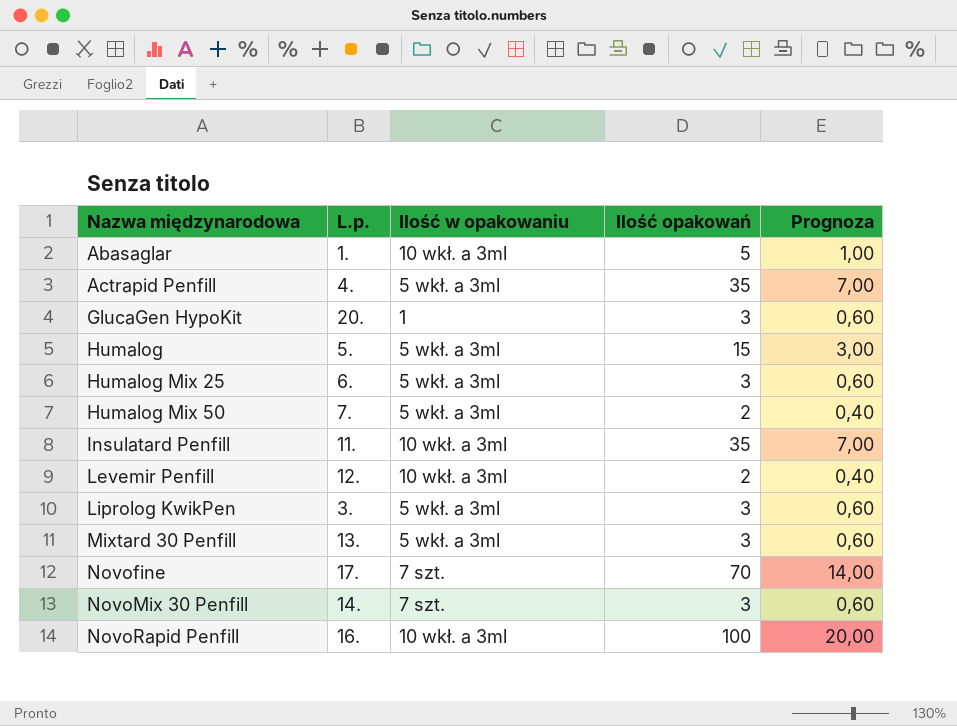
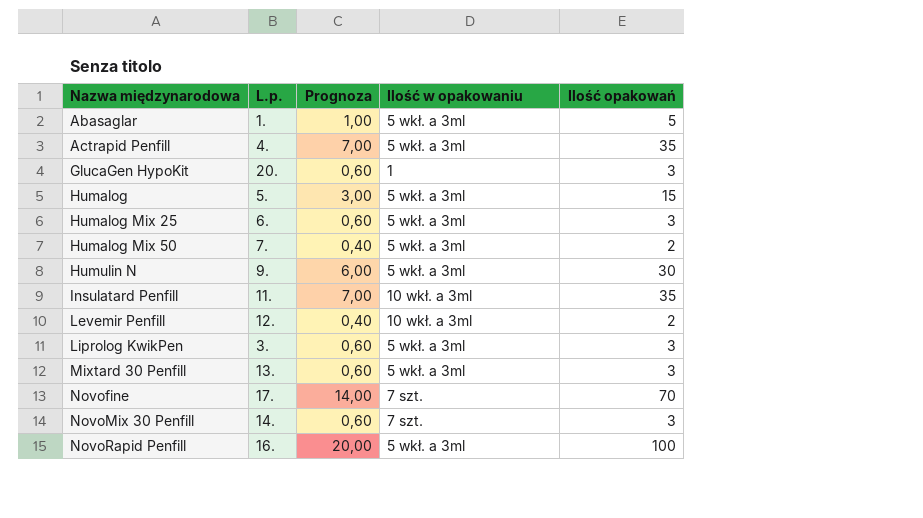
column Prognoza | position: 5 -> 3
Abasaglar | Ilość w opakowaniu: 10 wkł. a 3ml -> 5 wkł. a 3ml
row Humulin N: none -> 9. | 6,00 | 5 wkł. a 3ml | 30
NovoRapid Penfill | Ilość w opakowaniu: 10 wkł. a 3ml -> 5 wkł. a 3ml

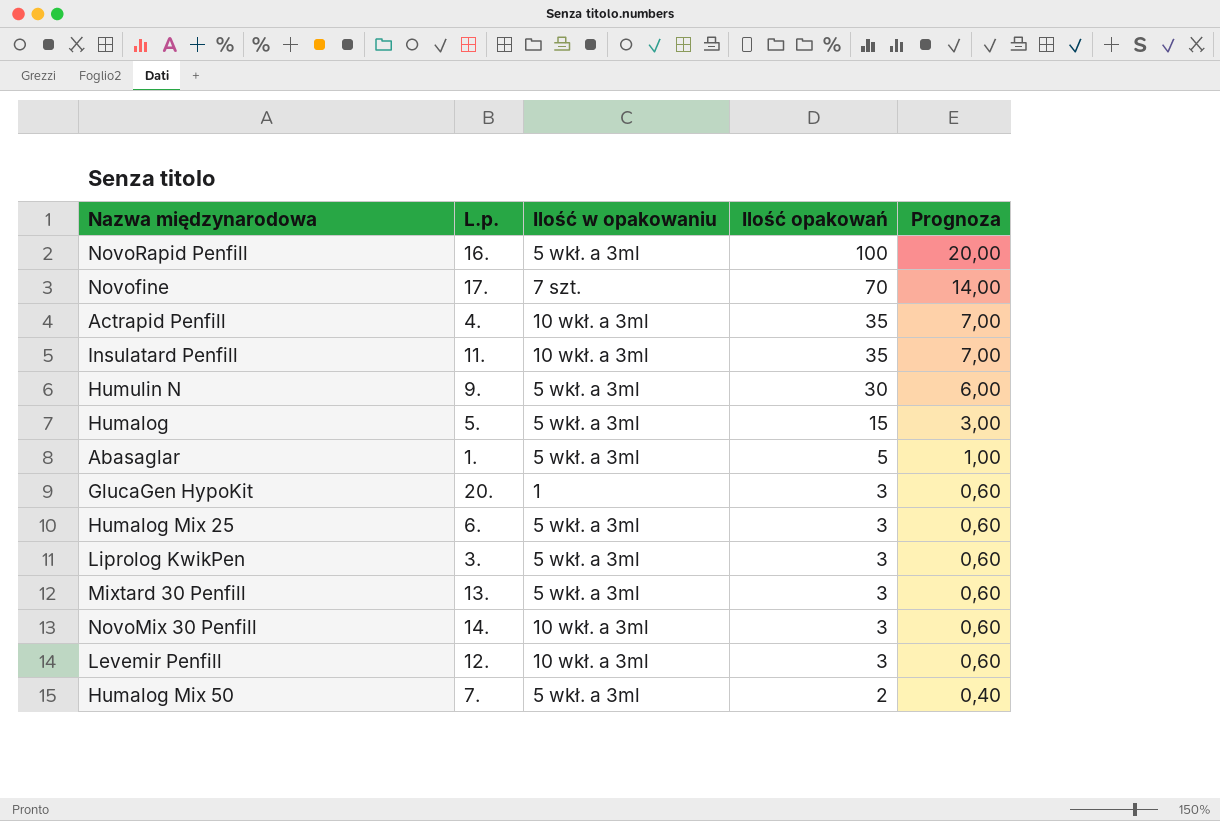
row order: Nazwa międzynarodowa ascending -> Ilość opakowań descending
column Prognoza | position: 3 -> 5
Actrapid Penfill | Ilość w opakowaniu: 5 wkł. a 3ml -> 10 wkł. a 3ml
NovoMix 30 Penfill | Ilość w opakowaniu: 7 szt. -> 10 wkł. a 3ml
Levemir Penfill | Ilość opakowań: 2 -> 3
Levemir Penfill | Prognoza: 0,40 -> 0,60

